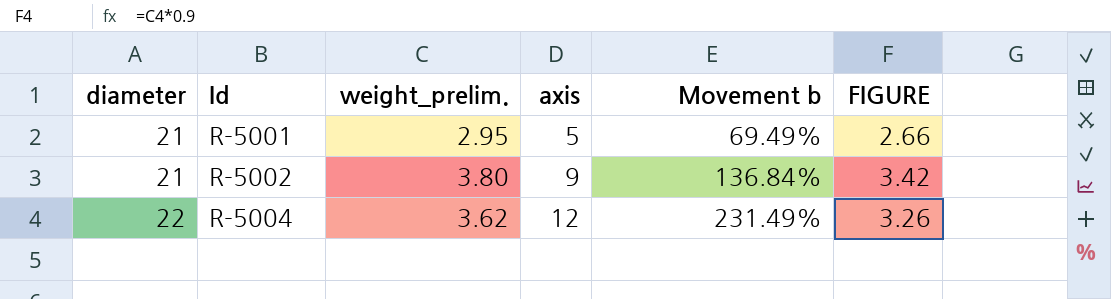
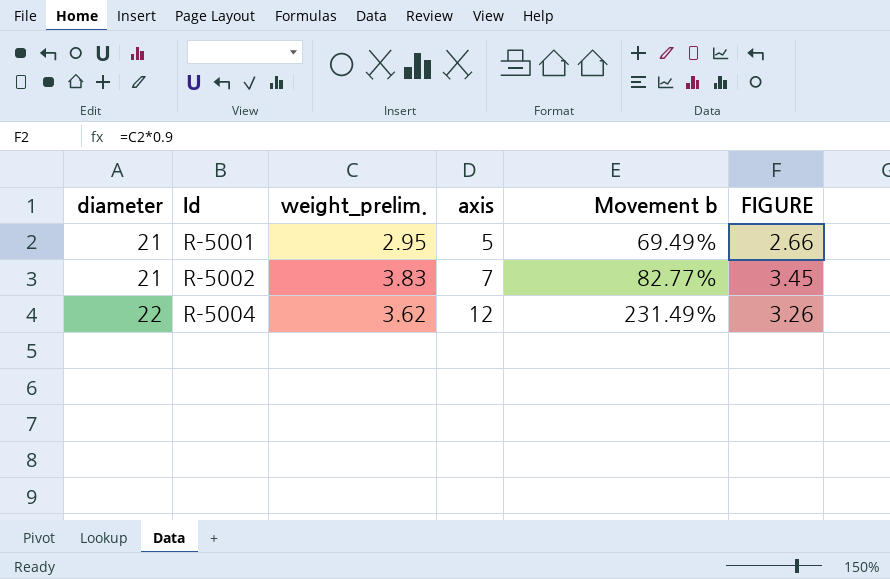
R-5002 | weight_prelim.: 3.80 -> 3.83
R-5002 | axis: 9 -> 7
R-5002 | Movement b: 136.84% -> 82.77%
R-5002 | FIGURE: 3.42 -> 3.45

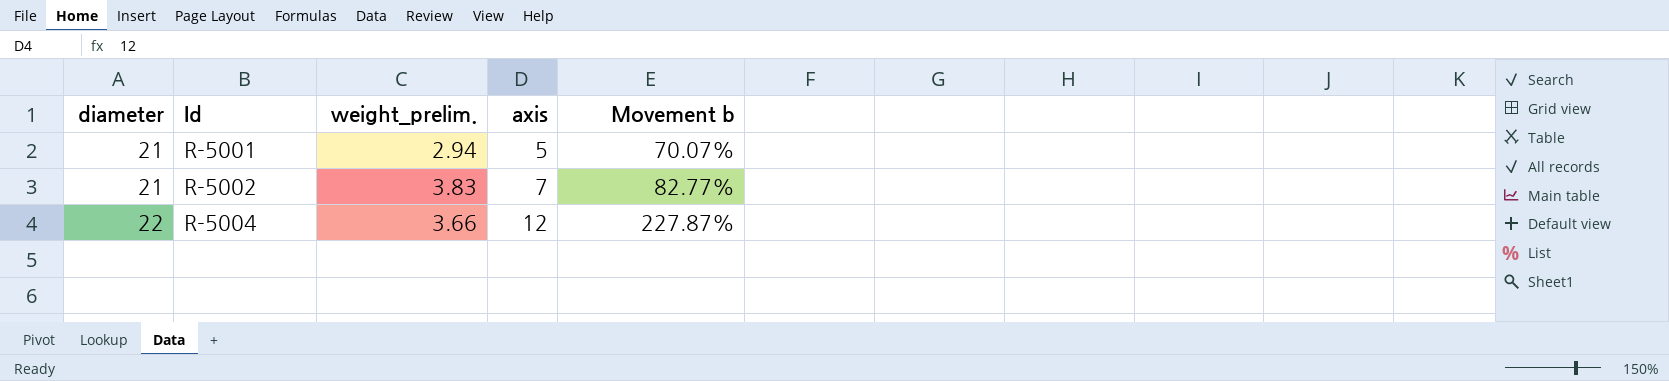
column FIGURE | formula: [weight_prelim.] * 0.9 -> none
R-5001 | weight_prelim.: 2.95 -> 2.94
R-5001 | Movement b: 69.49% -> 70.07%
R-5004 | weight_prelim.: 3.62 -> 3.66
R-5004 | Movement b: 231.49% -> 227.87%

